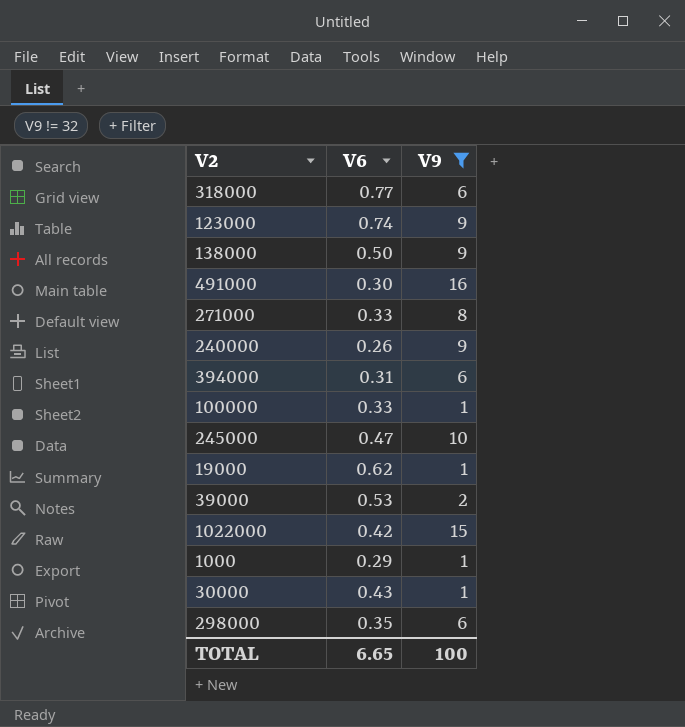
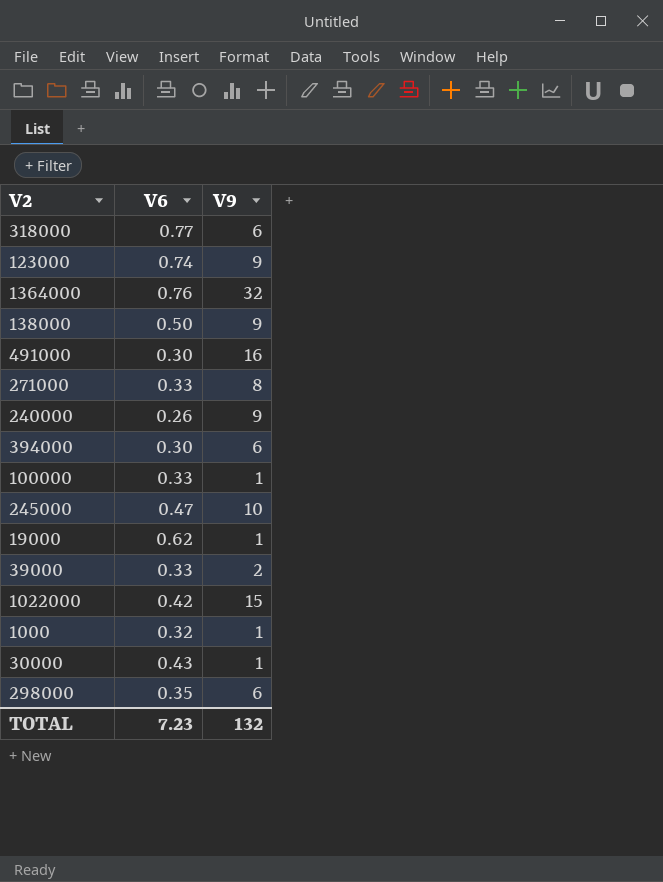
filter: V9 != 32 -> none
394000 | V6: 0.31 -> 0.30
39000 | V6: 0.53 -> 0.33
1000 | V6: 0.29 -> 0.32
TOTAL | V6: 6.65 -> 7.23
TOTAL | V9: 100 -> 132

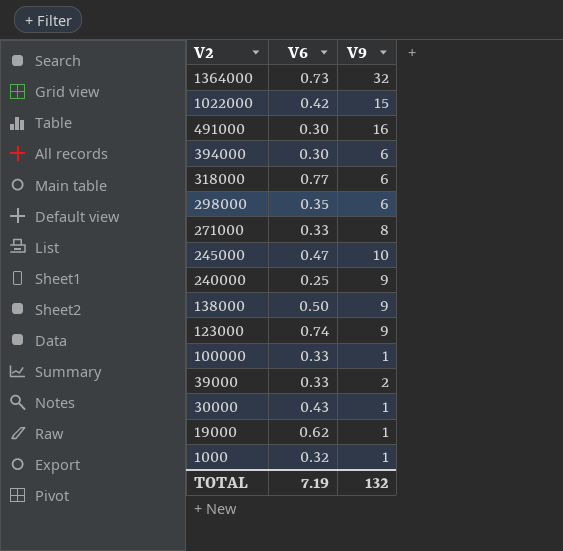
row order: none -> V2 descending
1364000 | V6: 0.76 -> 0.73
240000 | V6: 0.26 -> 0.25
TOTAL | V6: 7.23 -> 7.19

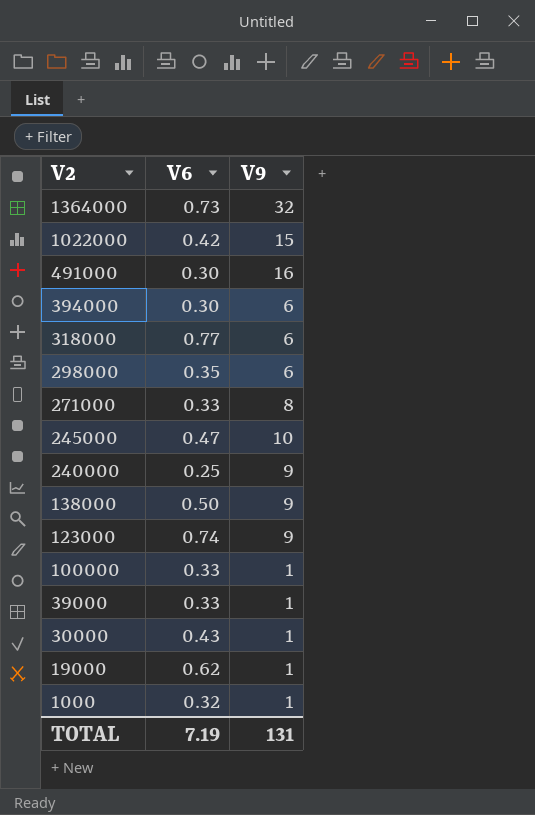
39000 | V9: 2 -> 1
TOTAL | V9: 132 -> 131

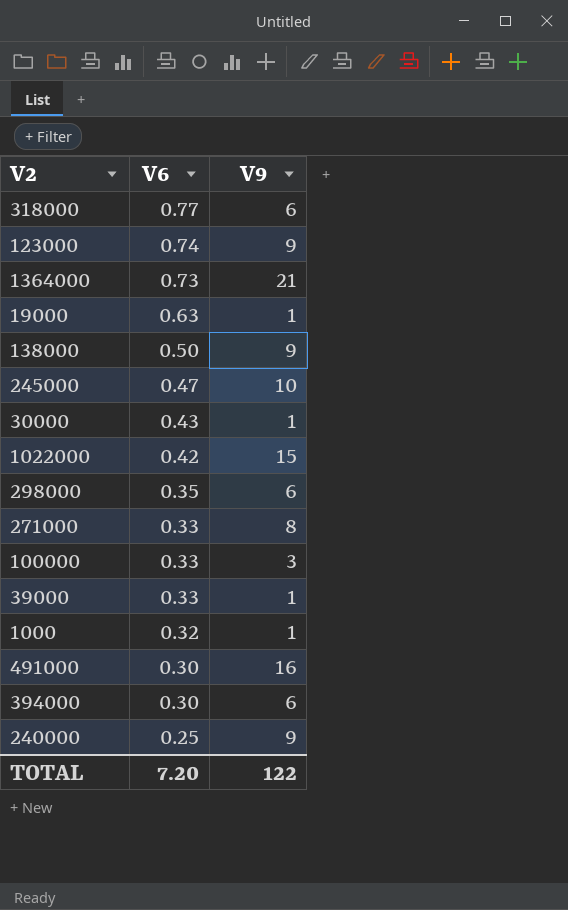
row order: V2 descending -> V6 descending
1364000 | V9: 32 -> 21
19000 | V6: 0.62 -> 0.63
100000 | V9: 1 -> 3
TOTAL | V6: 7.19 -> 7.20
TOTAL | V9: 131 -> 122

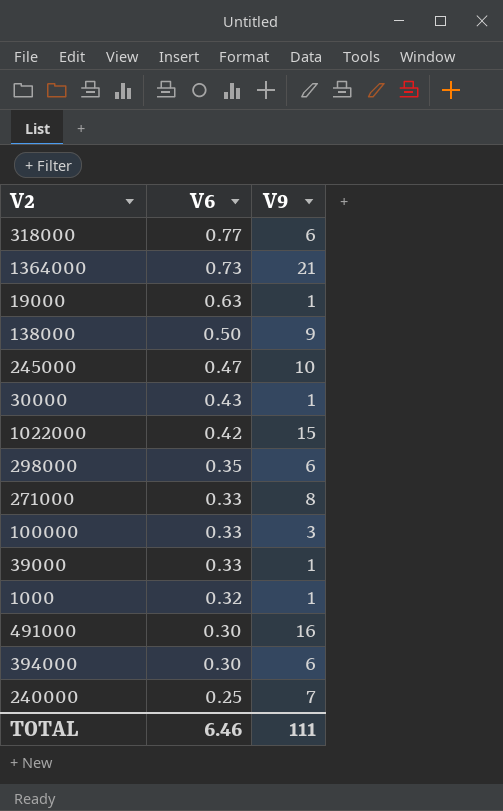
row 123000: 0.74 | 9 -> none
240000 | V9: 9 -> 7
TOTAL | V6: 7.20 -> 6.46
TOTAL | V9: 122 -> 111

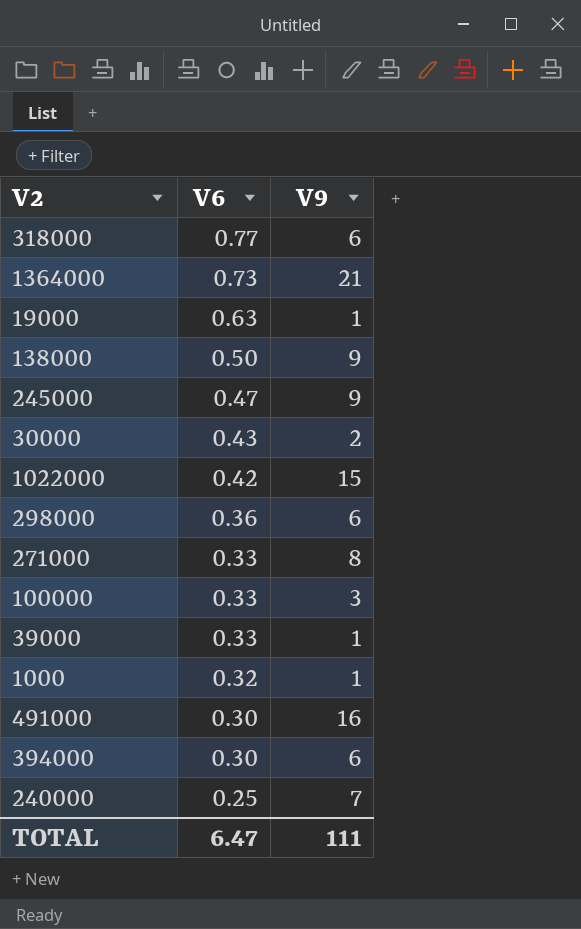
245000 | V9: 10 -> 9
30000 | V9: 1 -> 2
298000 | V6: 0.35 -> 0.36
TOTAL | V6: 6.46 -> 6.47

